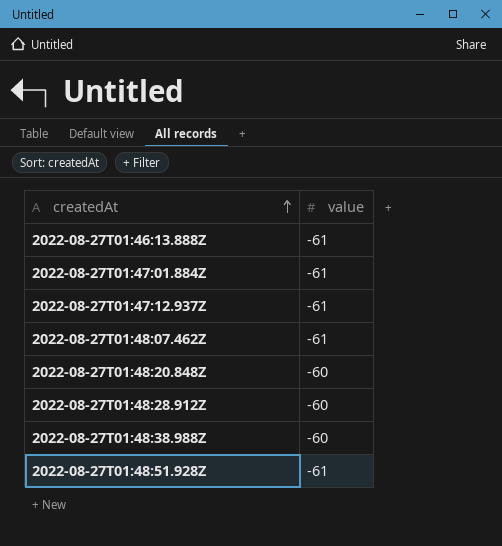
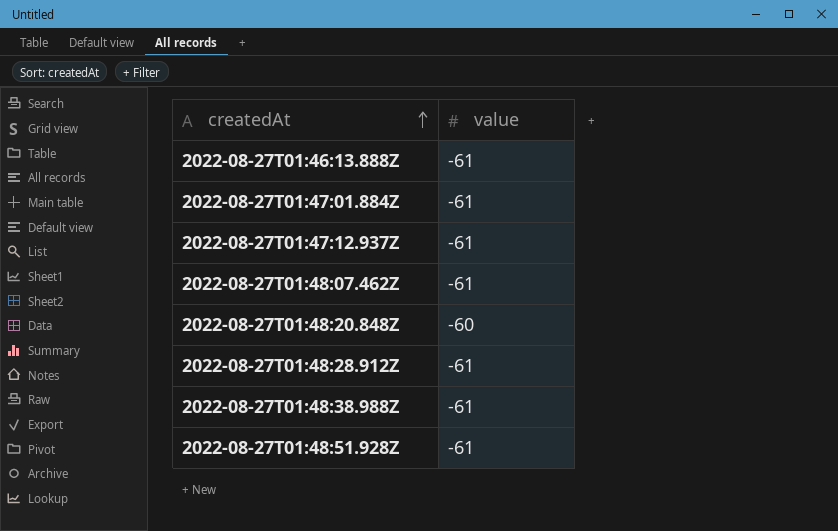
2022-08-27T01:48:28.912Z | value: -60 -> -61
2022-08-27T01:48:38.988Z | value: -60 -> -61

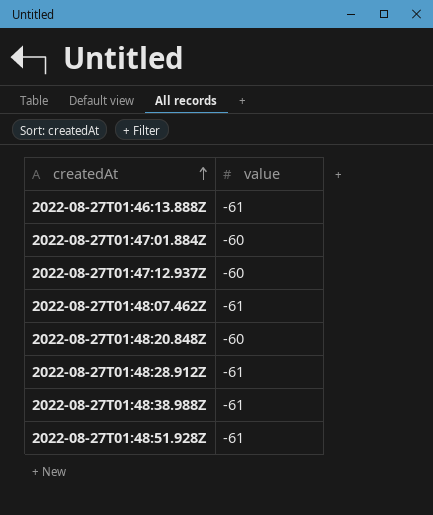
2022-08-27T01:47:01.884Z | value: -61 -> -60
2022-08-27T01:47:12.937Z | value: -61 -> -60

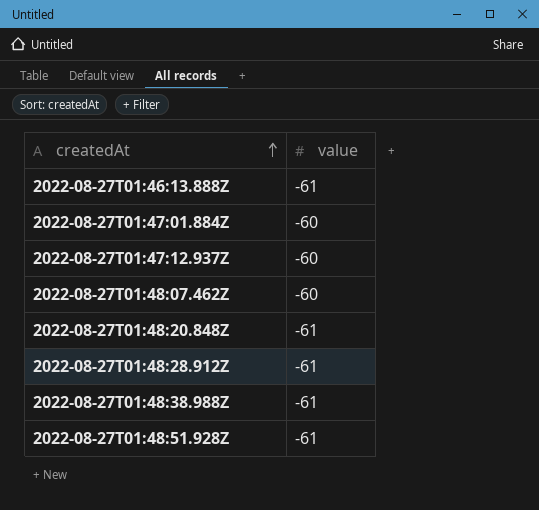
2022-08-27T01:48:07.462Z | value: -61 -> -60
2022-08-27T01:48:20.848Z | value: -60 -> -61

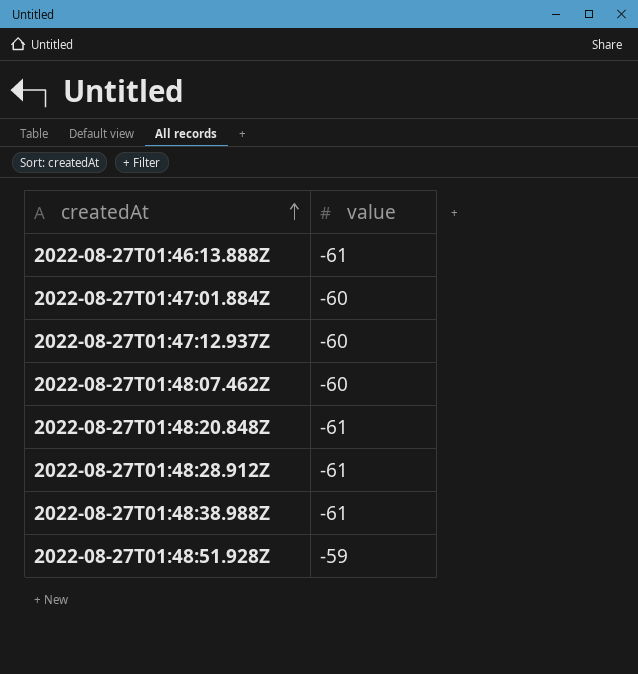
2022-08-27T01:48:51.928Z | value: -61 -> -59

